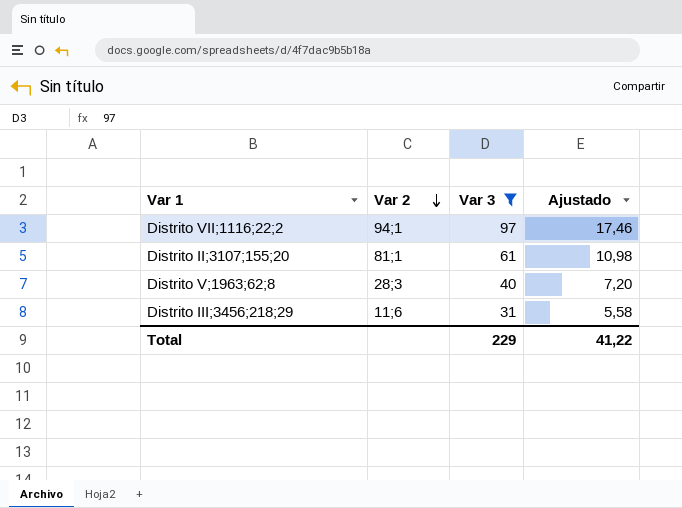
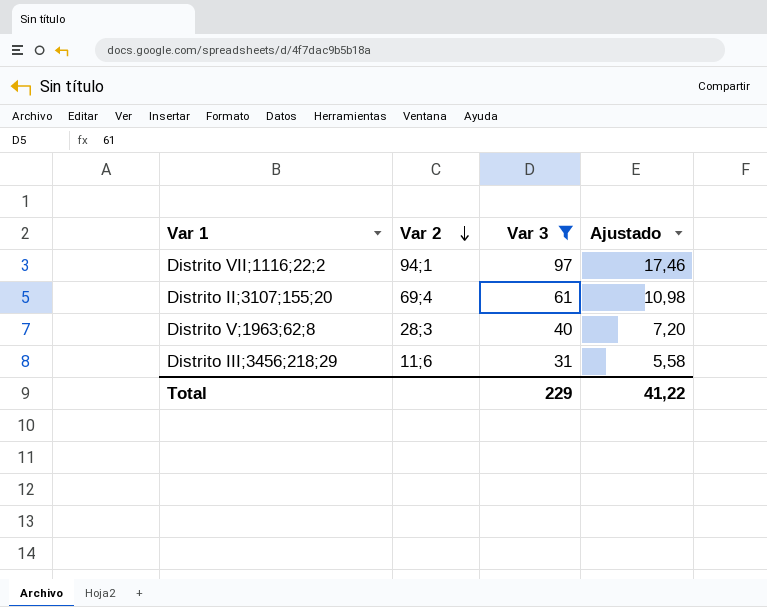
Distrito II;3107;155;20 | Var 2: 81;1 -> 69;4

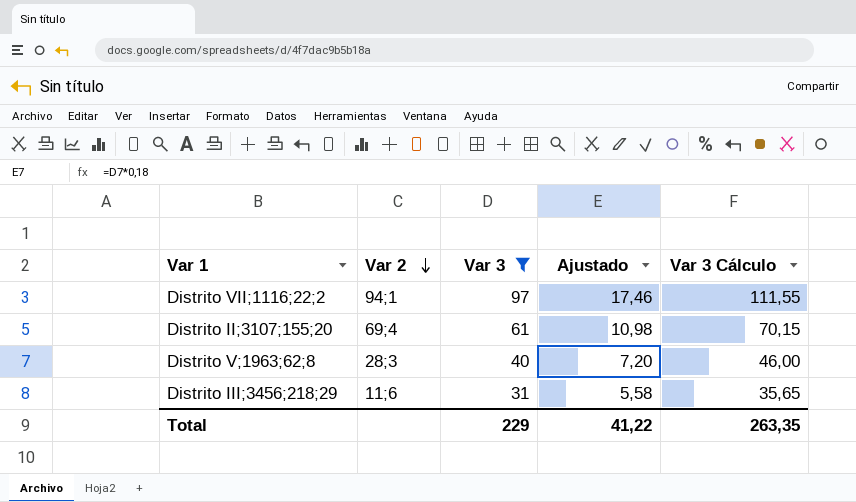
column Var 3 Cálculo | formula: none -> [Var 3] * 1,15

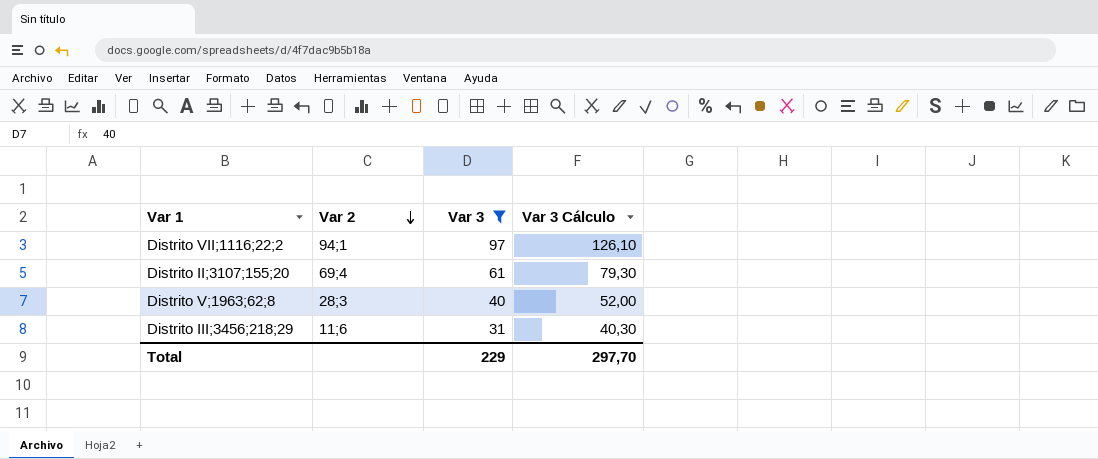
column Ajustado | formula: [Var 3] * 0,18 -> none
column Var 3 Cálculo | formula: [Var 3] * 1,15 -> [Var 3] * 1,3
Total | Var 3 Cálculo: 263,35 -> 297,70

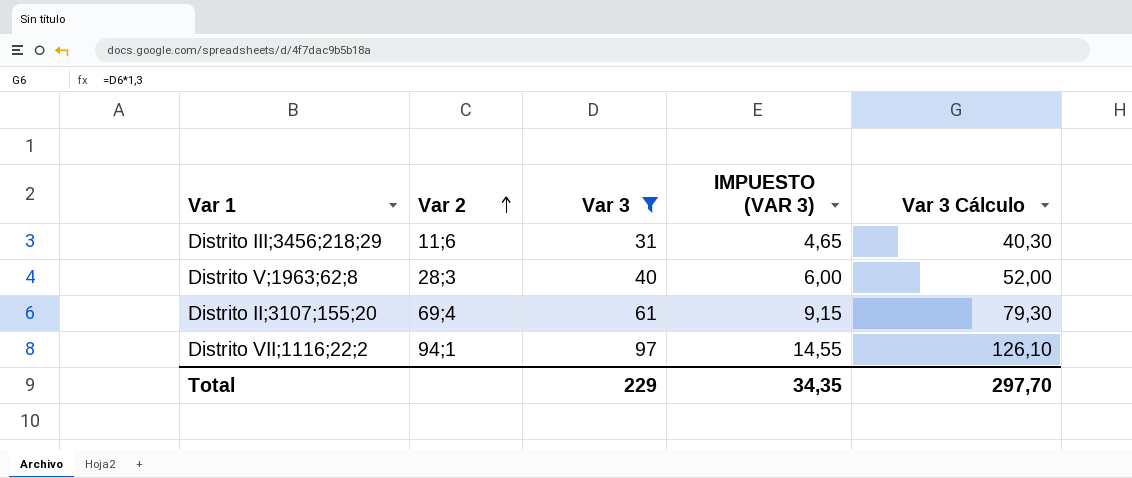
row order: Var 2 descending -> Var 2 ascending
column IMPUESTO (VAR 3) | formula: none -> [Var 3] * 0,15

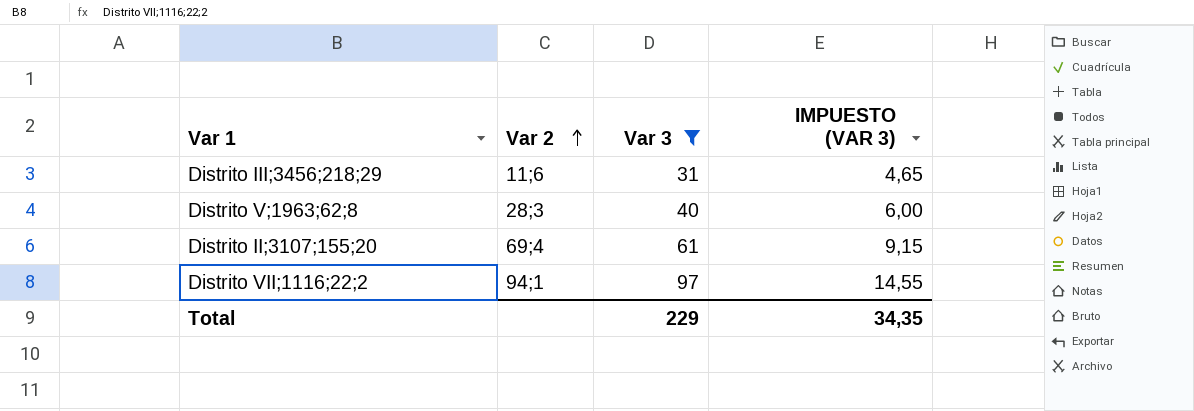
column Var 3 Cálculo | formula: [Var 3] * 1,3 -> none

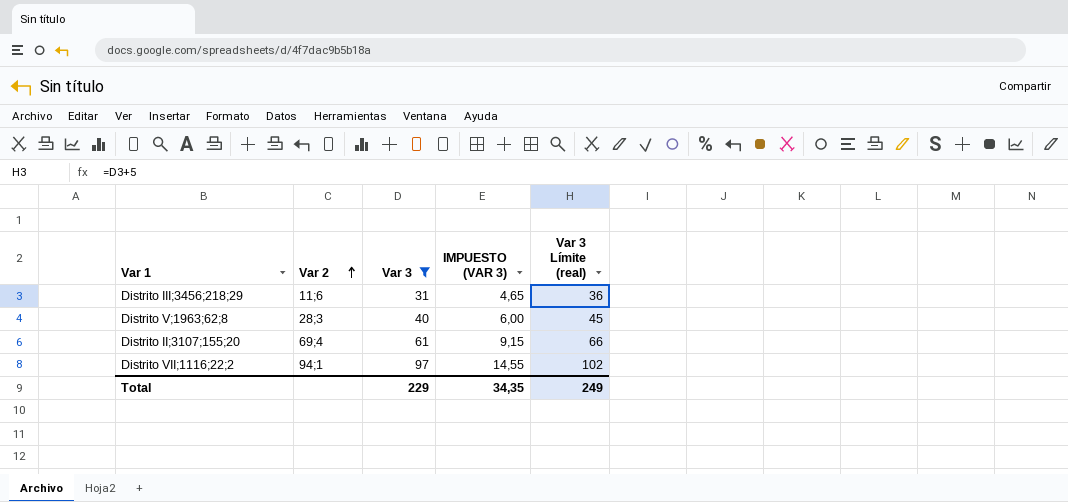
column Var 3 Límite (real) | formula: none -> [Var 3] + 5

